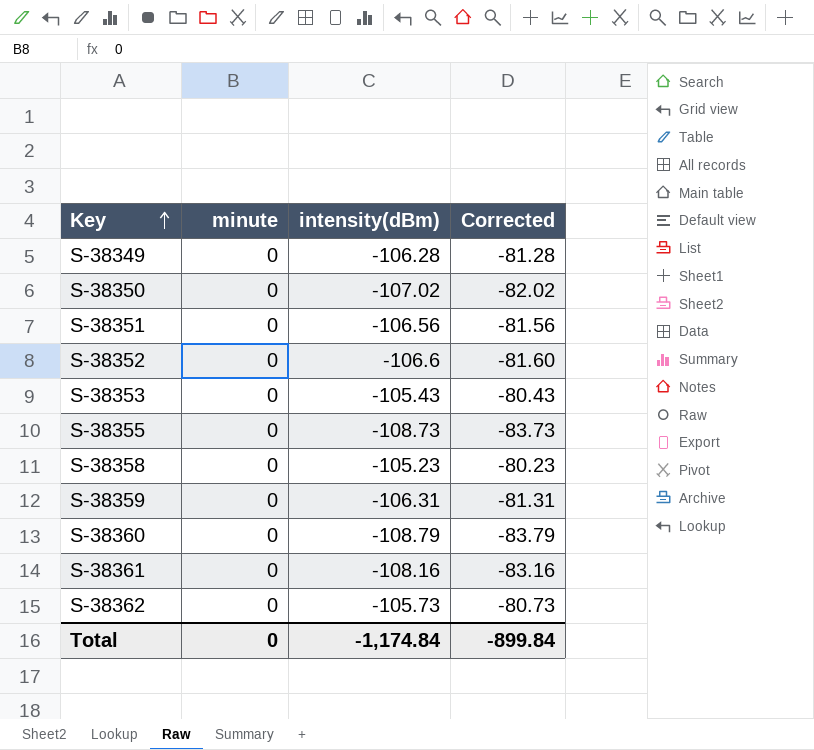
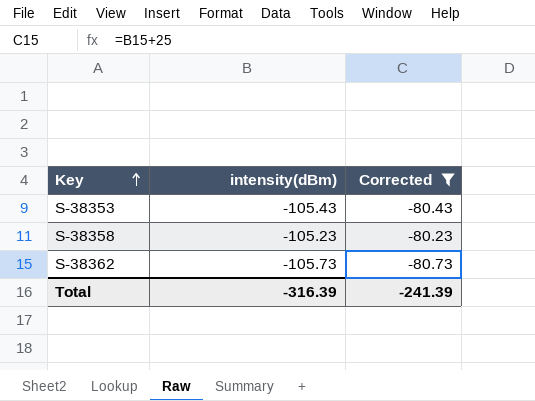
filter: none -> Corrected >= -80.73
column minute | position: 2 -> none
Total | intensity(dBm): -1,174.84 -> -316.39
Total | Corrected: -899.84 -> -241.39

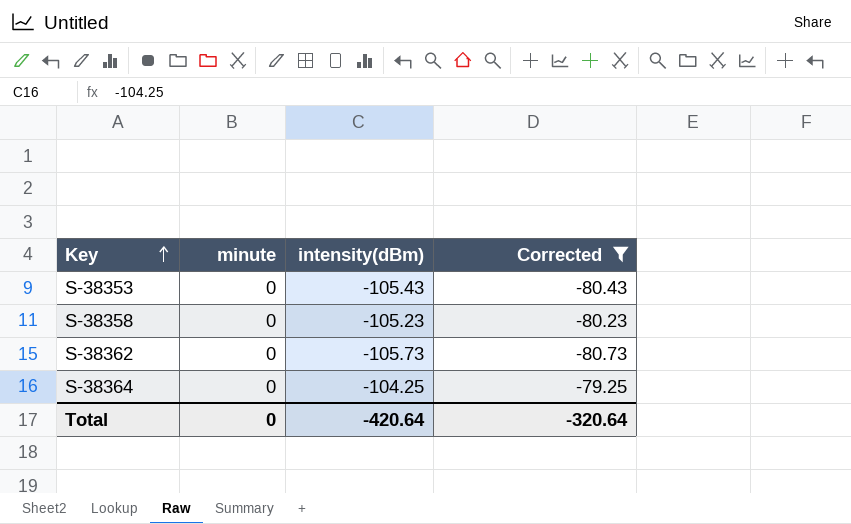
column minute | position: none -> 2
row S-38364: none -> 0 | -104.25 | -79.25
Total | intensity(dBm): -316.39 -> -420.64
Total | Corrected: -241.39 -> -320.64

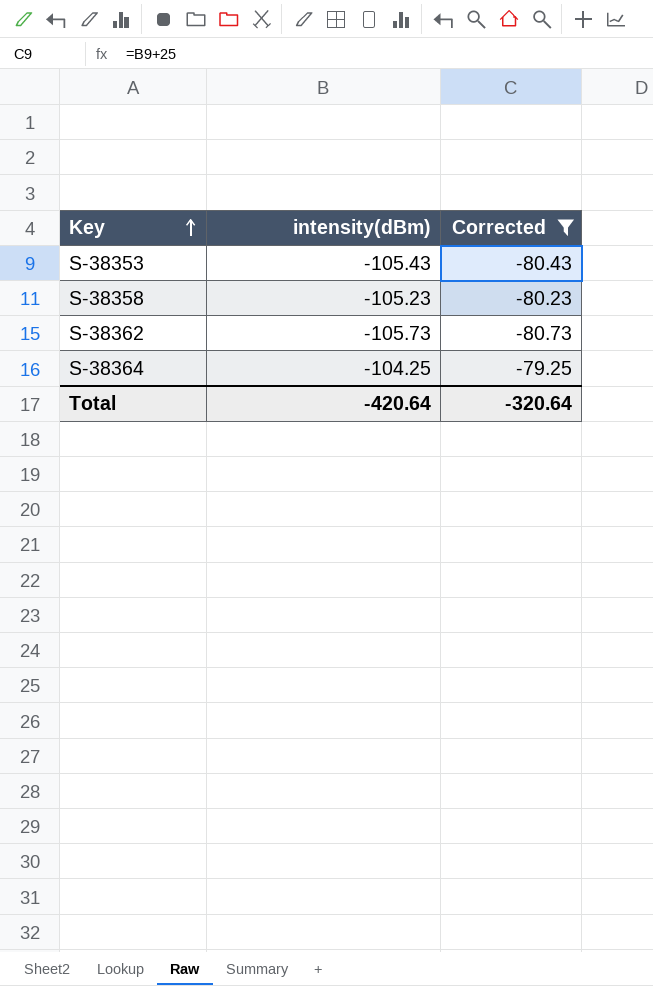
column minute | position: 2 -> none

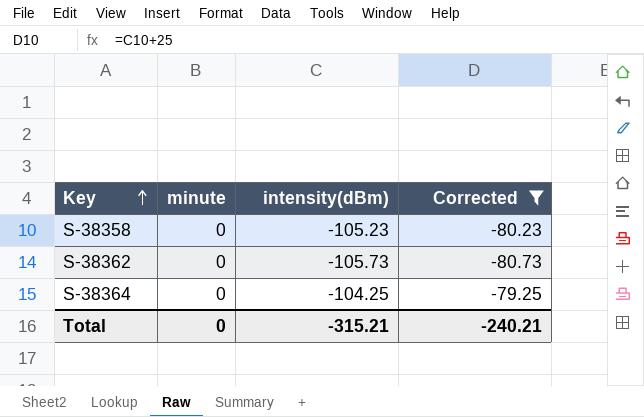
column minute | position: none -> 2
row S-38353: -105.43 | -80.43 -> none
Total | intensity(dBm): -420.64 -> -315.21
Total | Corrected: -320.64 -> -240.21

